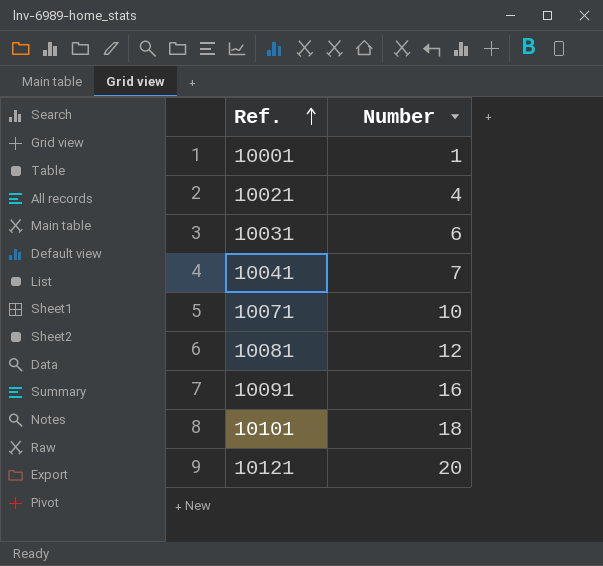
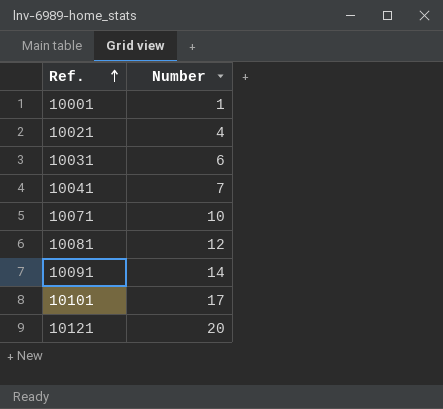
10091 | Number: 16 -> 14
10101 | Number: 18 -> 17

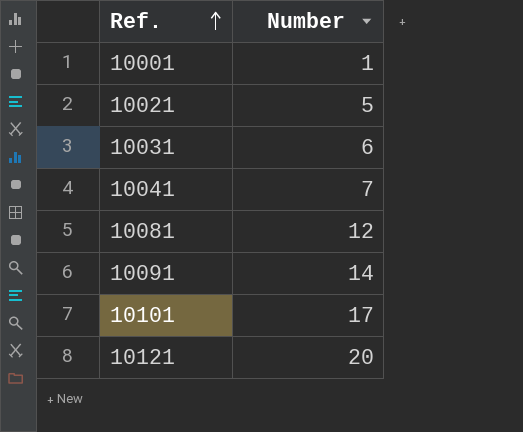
row 10071: 10 -> none
10021 | Number: 4 -> 5

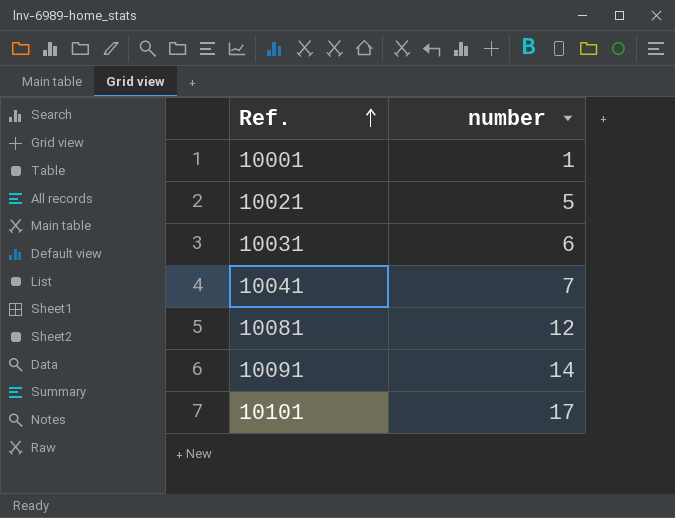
column name: Number -> number
row 10121: 20 -> none

